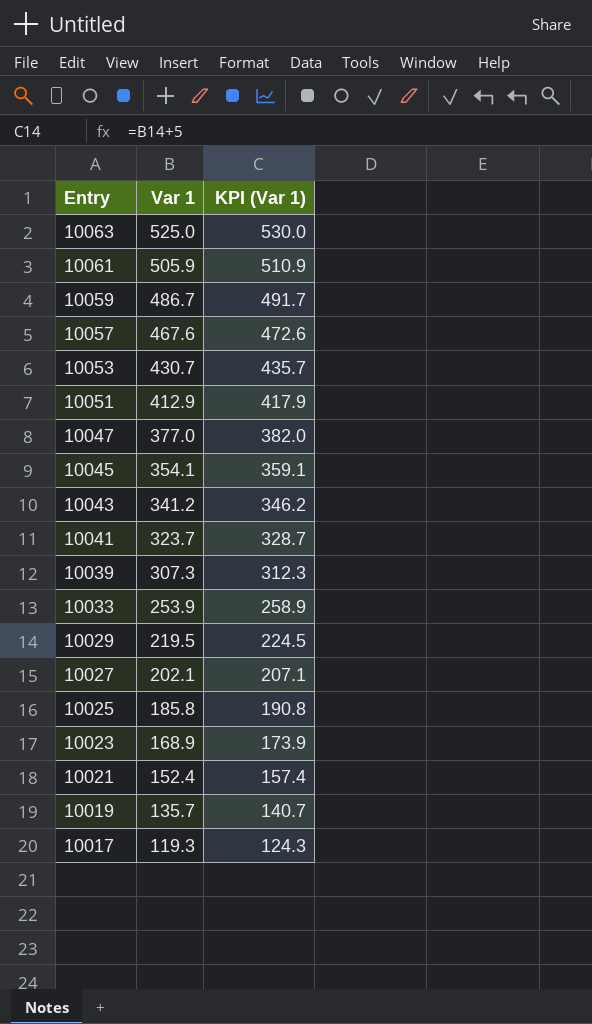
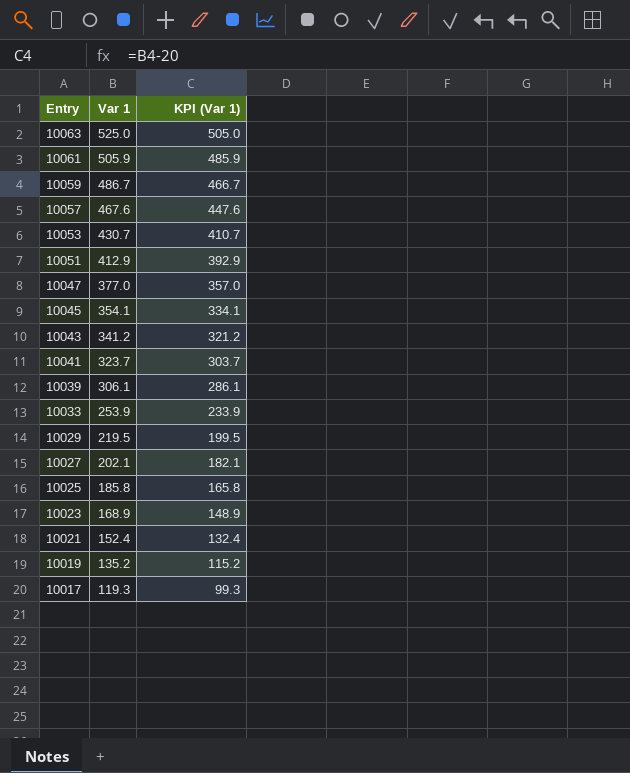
column KPI (Var 1) | formula: [Var 1] + 5 -> [Var 1] - 20
10039 | Var 1: 307.3 -> 306.1
10019 | Var 1: 135.7 -> 135.2

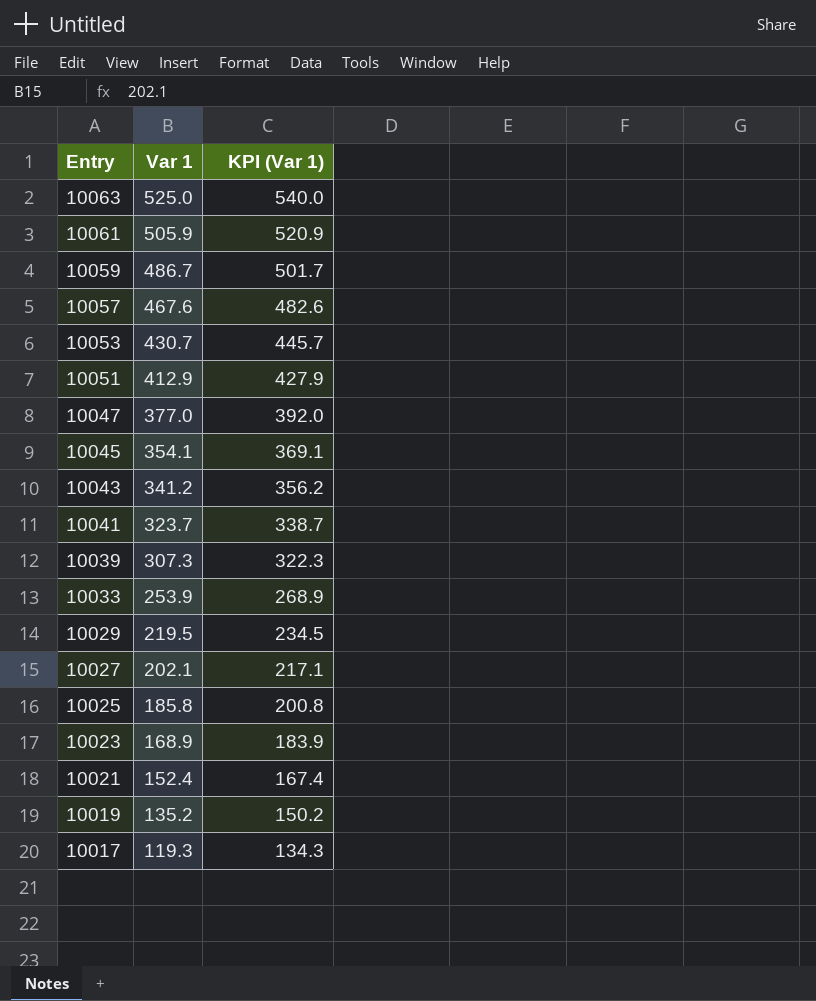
column KPI (Var 1) | formula: [Var 1] - 20 -> [Var 1] + 15
10039 | Var 1: 306.1 -> 307.3

